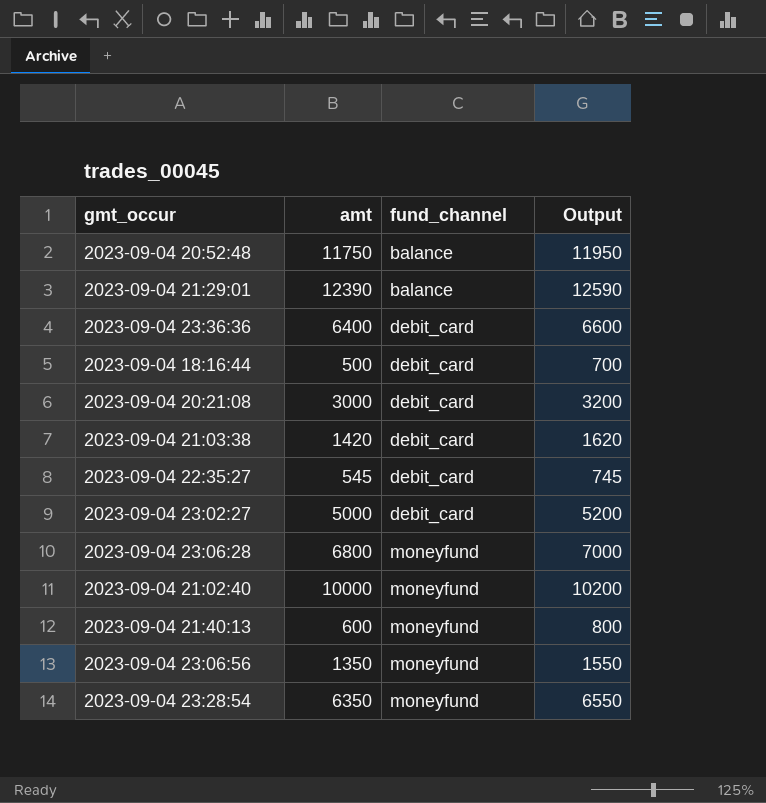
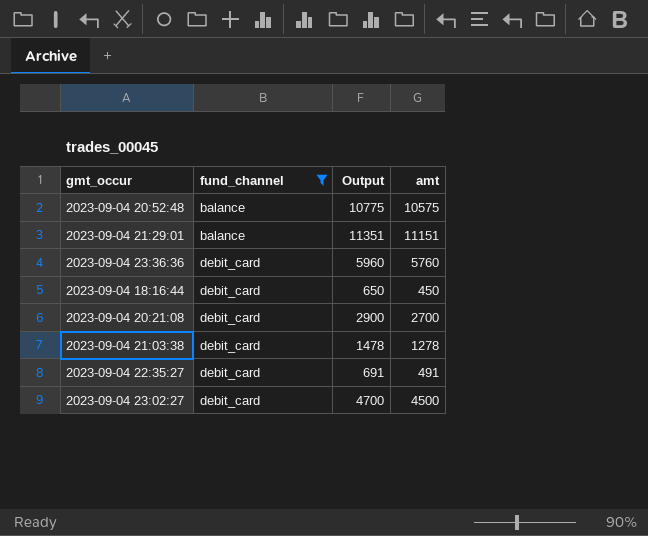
filter: none -> fund_channel != moneyfund
column amt | position: 2 -> 4
2023-09-04 20:52:48 | Output: 11950 -> 10775
2023-09-04 20:52:48 | amt: 11750 -> 10575
2023-09-04 21:29:01 | Output: 12590 -> 11351
2023-09-04 21:29:01 | amt: 12390 -> 11151
2023-09-04 23:36:36 | Output: 6600 -> 5960
2023-09-04 23:36:36 | amt: 6400 -> 5760
2023-09-04 18:16:44 | Output: 700 -> 650
2023-09-04 18:16:44 | amt: 500 -> 450
2023-09-04 20:21:08 | Output: 3200 -> 2900
2023-09-04 20:21:08 | amt: 3000 -> 2700
2023-09-04 21:03:38 | Output: 1620 -> 1478
2023-09-04 21:03:38 | amt: 1420 -> 1278
2023-09-04 22:35:27 | Output: 745 -> 691
2023-09-04 22:35:27 | amt: 545 -> 491
2023-09-04 23:02:27 | Output: 5200 -> 4700
2023-09-04 23:02:27 | amt: 5000 -> 4500

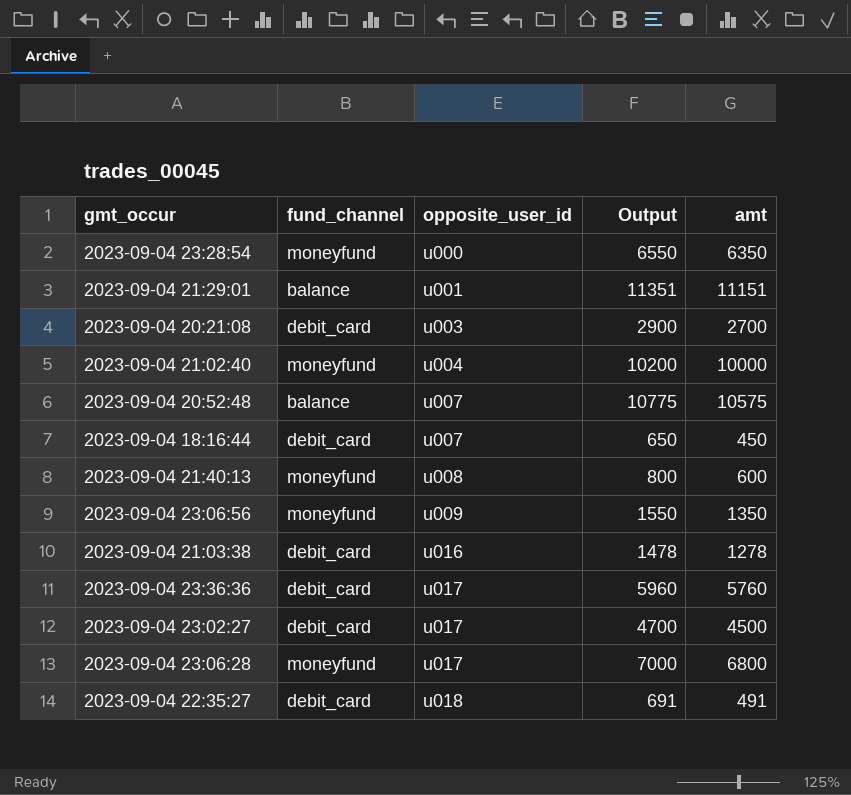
filter: fund_channel != moneyfund -> none
row order: fund_channel ascending -> opposite_user_id ascending
column opposite_user_id | position: none -> 3

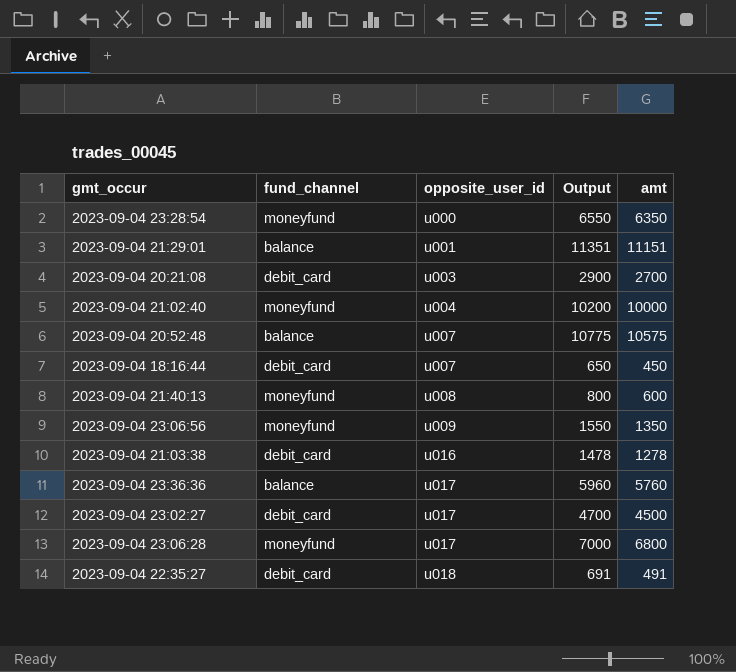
2023-09-04 23:36:36 | fund_channel: debit_card -> balance

